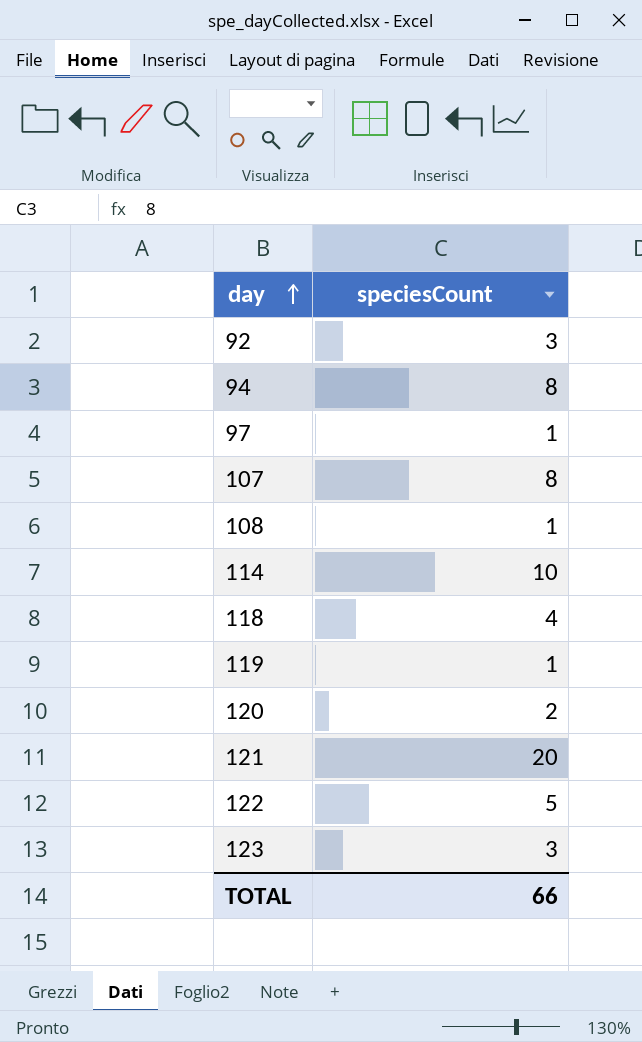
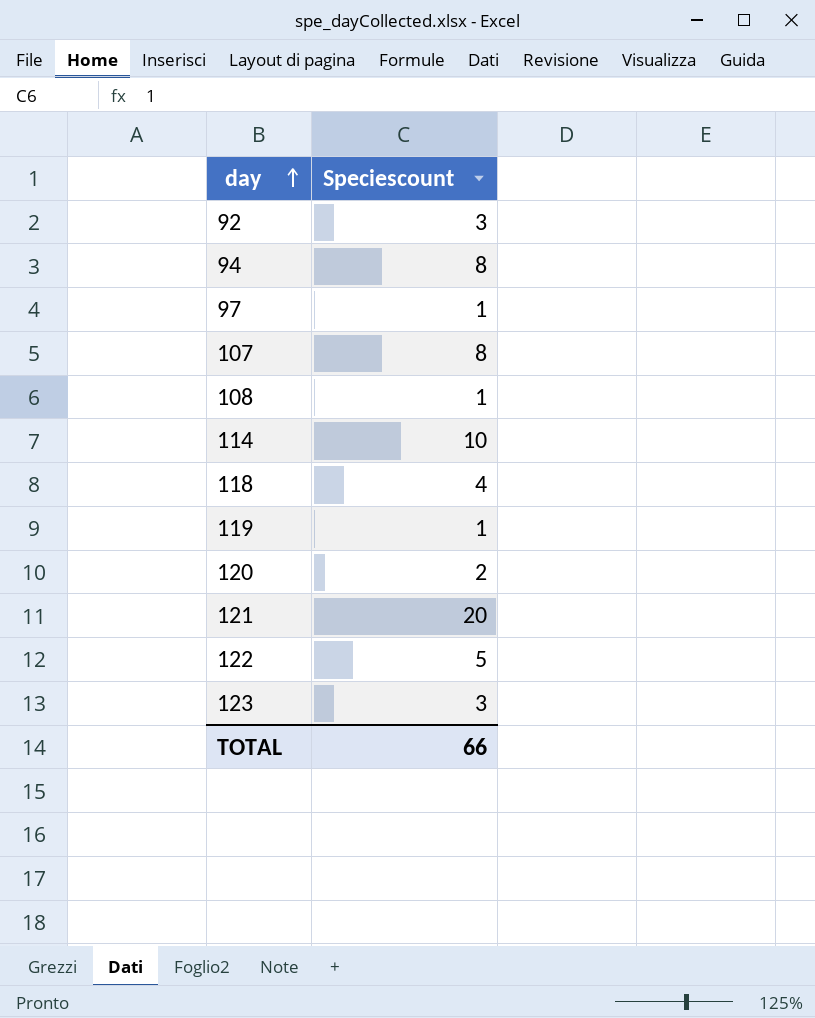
column name: speciesCount -> Speciescount

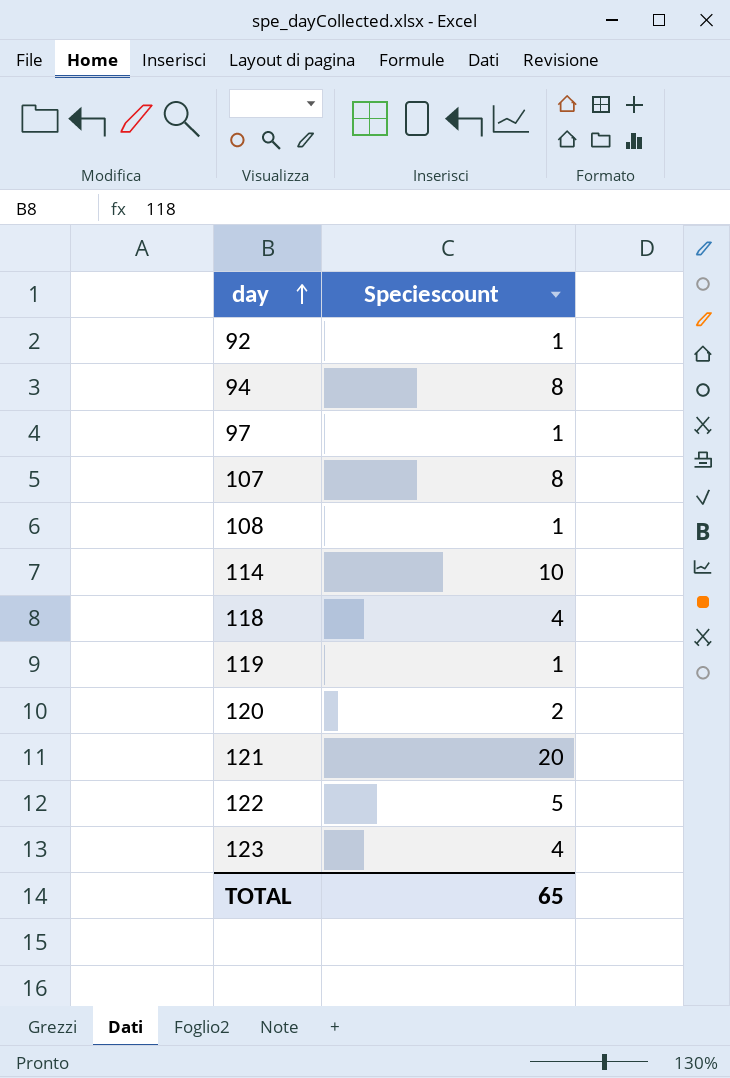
92 | Speciescount: 3 -> 1
123 | Speciescount: 3 -> 4
TOTAL | Speciescount: 66 -> 65

